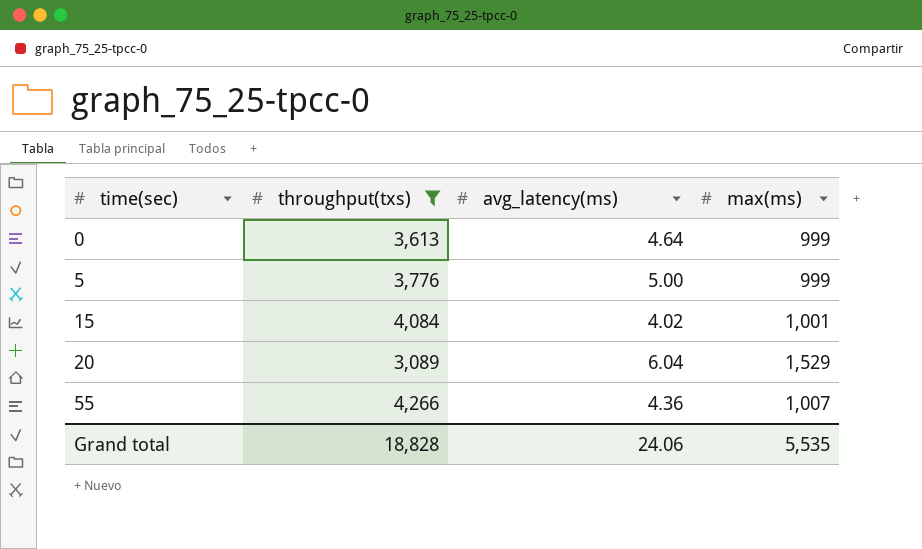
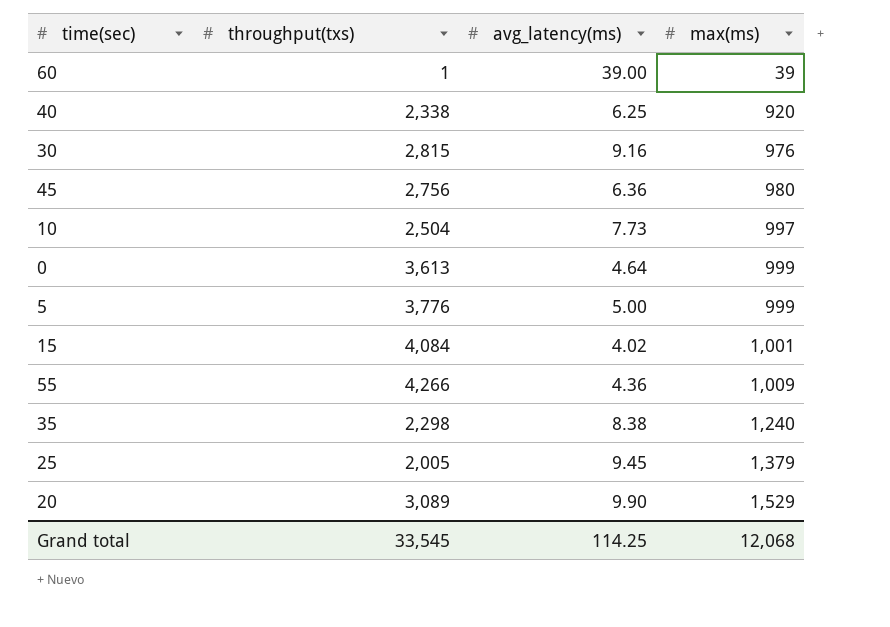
filter: throughput(txs) >= 3,089 -> none
row order: time(sec) ascending -> max(ms) ascending
55 | max(ms): 1,007 -> 1,009
20 | avg_latency(ms): 6.04 -> 9.90
Grand total | throughput(txs): 18,828 -> 33,545
Grand total | avg_latency(ms): 24.06 -> 114.25
Grand total | max(ms): 5,535 -> 12,068

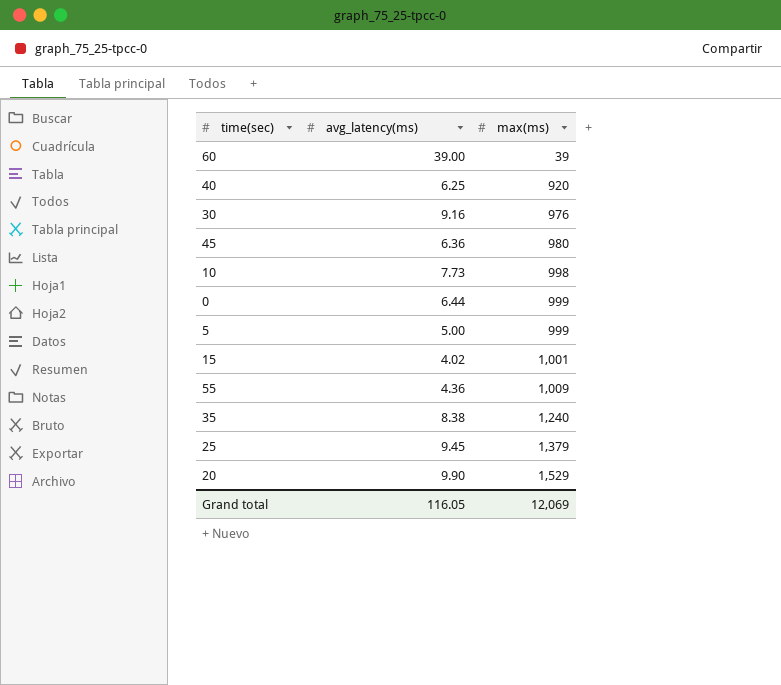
column throughput(txs) | position: 2 -> none
10 | max(ms): 997 -> 998
0 | avg_latency(ms): 4.64 -> 6.44
Grand total | avg_latency(ms): 114.25 -> 116.05
Grand total | max(ms): 12,068 -> 12,069

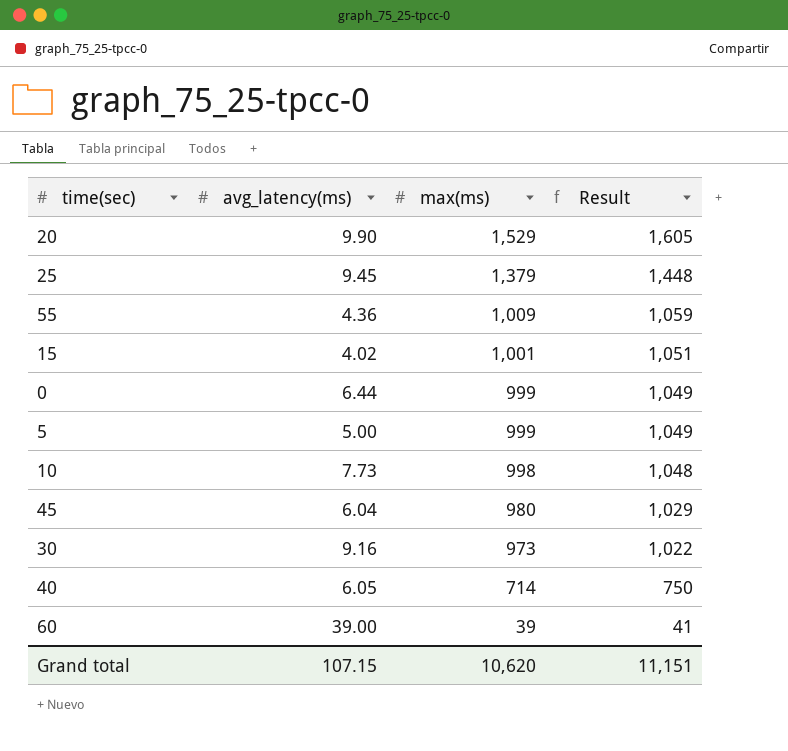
row order: max(ms) ascending -> max(ms) descending
column Result | formula: none -> [max(ms)] * 1.05
row 35: 8.38 | 1,240 -> none
45 | avg_latency(ms): 6.36 -> 6.04
30 | max(ms): 976 -> 973
40 | avg_latency(ms): 6.25 -> 6.05
40 | max(ms): 920 -> 714
Grand total | avg_latency(ms): 116.05 -> 107.15
Grand total | max(ms): 12,069 -> 10,620

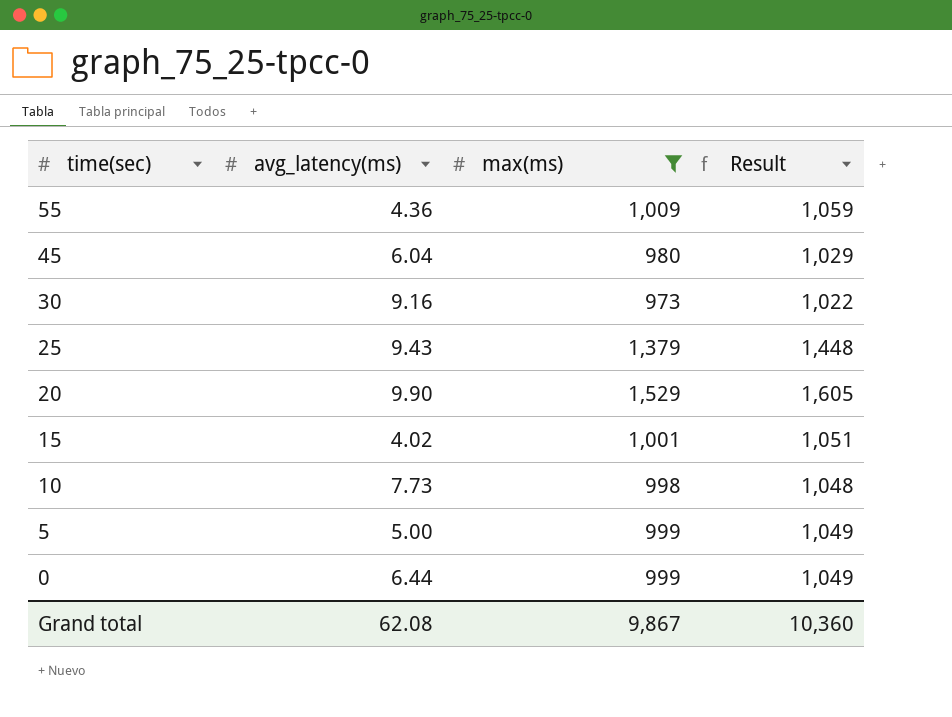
filter: none -> max(ms) >= 973
row order: max(ms) descending -> time(sec) descending
25 | avg_latency(ms): 9.45 -> 9.43
Grand total | avg_latency(ms): 107.15 -> 62.08
Grand total | max(ms): 10,620 -> 9,867
Grand total | Result: 11,151 -> 10,360

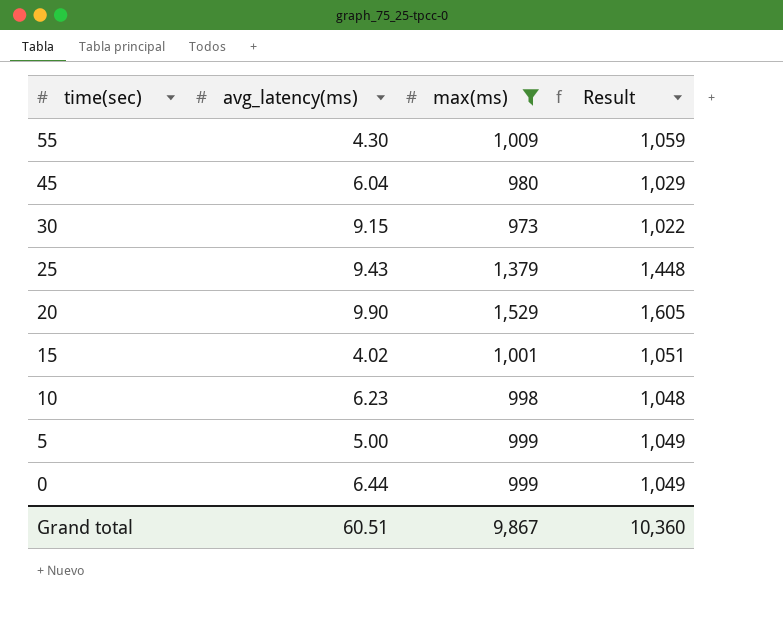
55 | avg_latency(ms): 4.36 -> 4.30
30 | avg_latency(ms): 9.16 -> 9.15
10 | avg_latency(ms): 7.73 -> 6.23
Grand total | avg_latency(ms): 62.08 -> 60.51

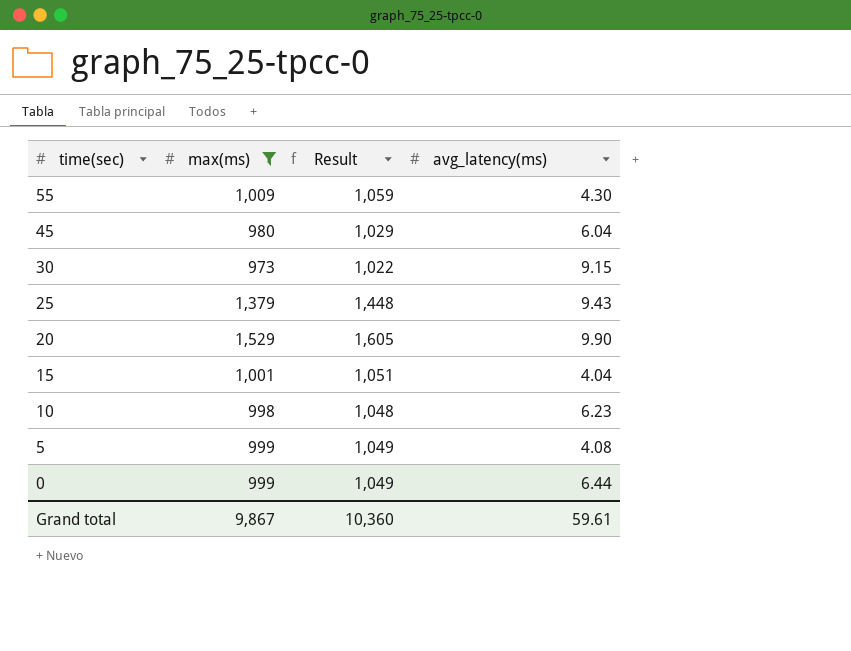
column avg_latency(ms) | position: 2 -> 4
15 | avg_latency(ms): 4.02 -> 4.04
5 | avg_latency(ms): 5.00 -> 4.08
Grand total | avg_latency(ms): 60.51 -> 59.61

